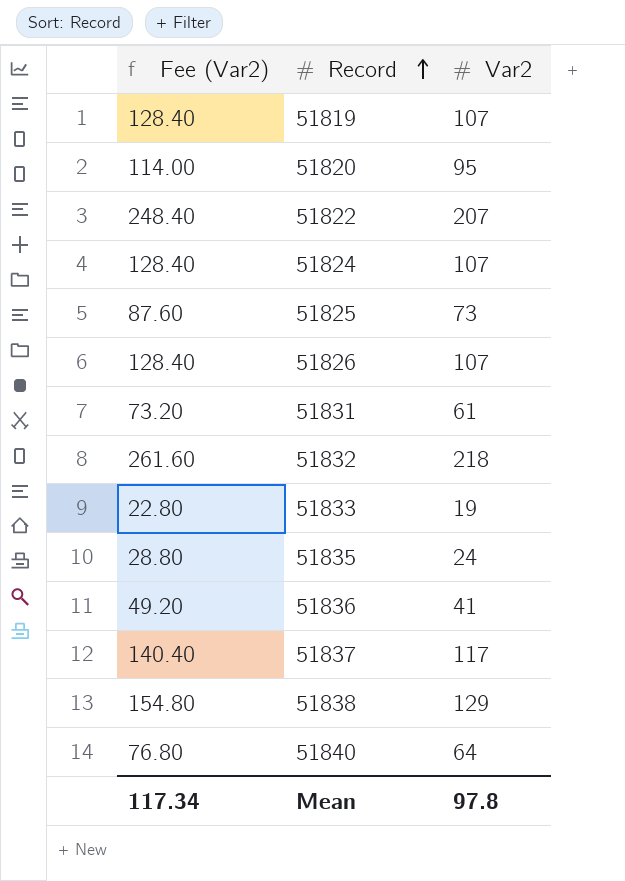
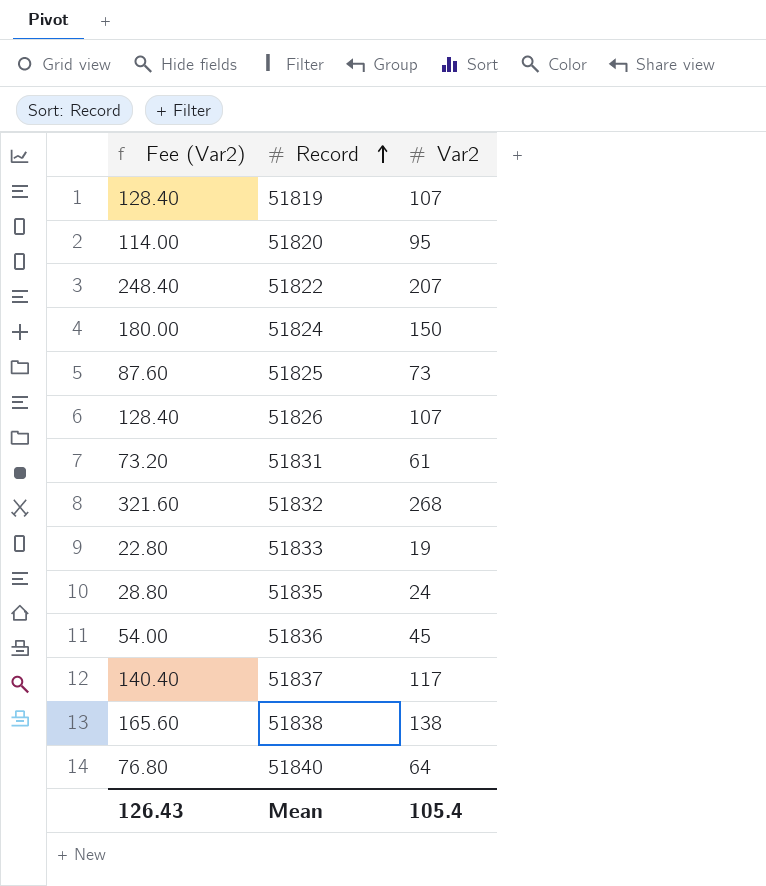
51824 | Fee (Var2): 128.40 -> 180.00
51824 | Var2: 107 -> 150
51832 | Fee (Var2): 261.60 -> 321.60
51832 | Var2: 218 -> 268
51836 | Fee (Var2): 49.20 -> 54.00
51836 | Var2: 41 -> 45
51838 | Fee (Var2): 154.80 -> 165.60
51838 | Var2: 129 -> 138
Mean | Fee (Var2): 117.34 -> 126.43
Mean | Var2: 97.8 -> 105.4

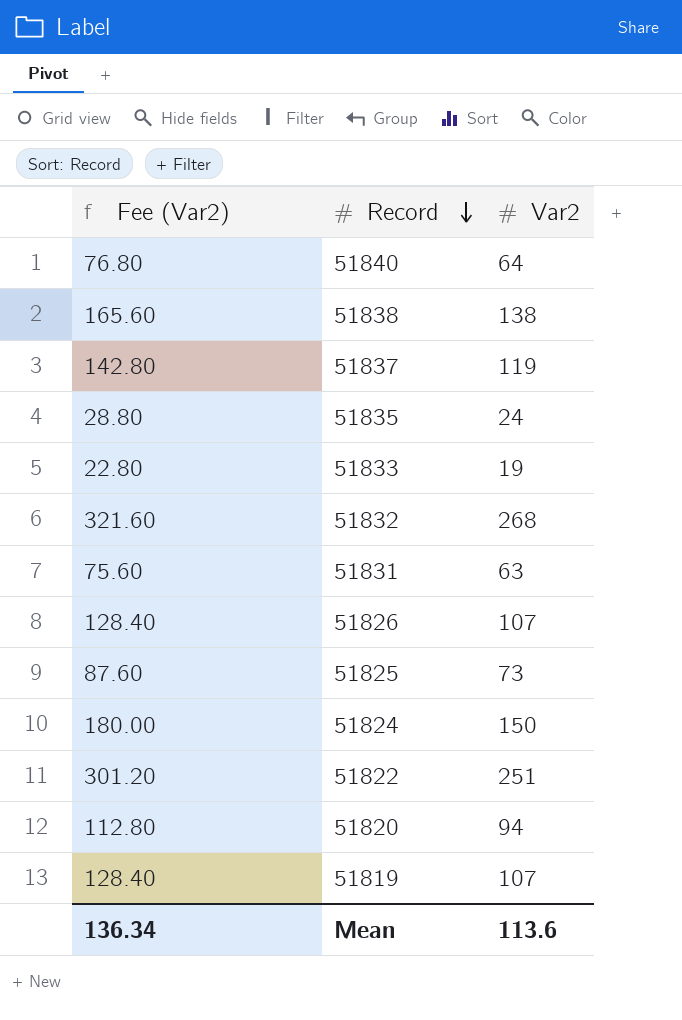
row order: Record ascending -> Record descending
row 51836: 54.00 | 45 -> none
51837 | Fee (Var2): 140.40 -> 142.80
51837 | Var2: 117 -> 119
51831 | Fee (Var2): 73.20 -> 75.60
51831 | Var2: 61 -> 63
51822 | Fee (Var2): 248.40 -> 301.20
51822 | Var2: 207 -> 251
51820 | Fee (Var2): 114.00 -> 112.80
51820 | Var2: 95 -> 94
Mean | Fee (Var2): 126.43 -> 136.34
Mean | Var2: 105.4 -> 113.6

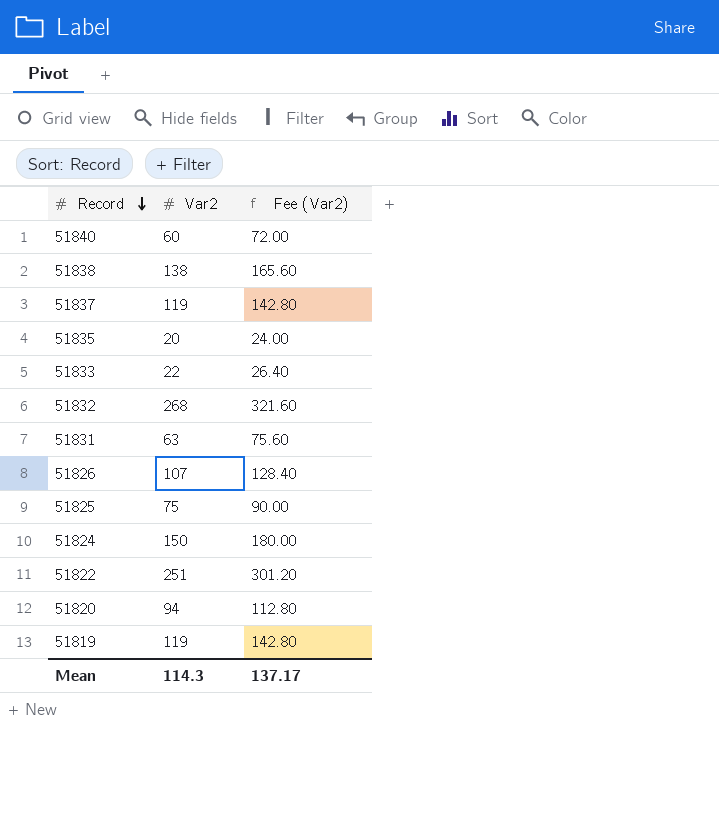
column Fee (Var2) | position: 1 -> 3
51840 | Var2: 64 -> 60
51840 | Fee (Var2): 76.80 -> 72.00
51835 | Var2: 24 -> 20
51835 | Fee (Var2): 28.80 -> 24.00
51833 | Var2: 19 -> 22
51833 | Fee (Var2): 22.80 -> 26.40
51825 | Var2: 73 -> 75
51825 | Fee (Var2): 87.60 -> 90.00
51819 | Var2: 107 -> 119
51819 | Fee (Var2): 128.40 -> 142.80
Mean | Var2: 113.6 -> 114.3
Mean | Fee (Var2): 136.34 -> 137.17

